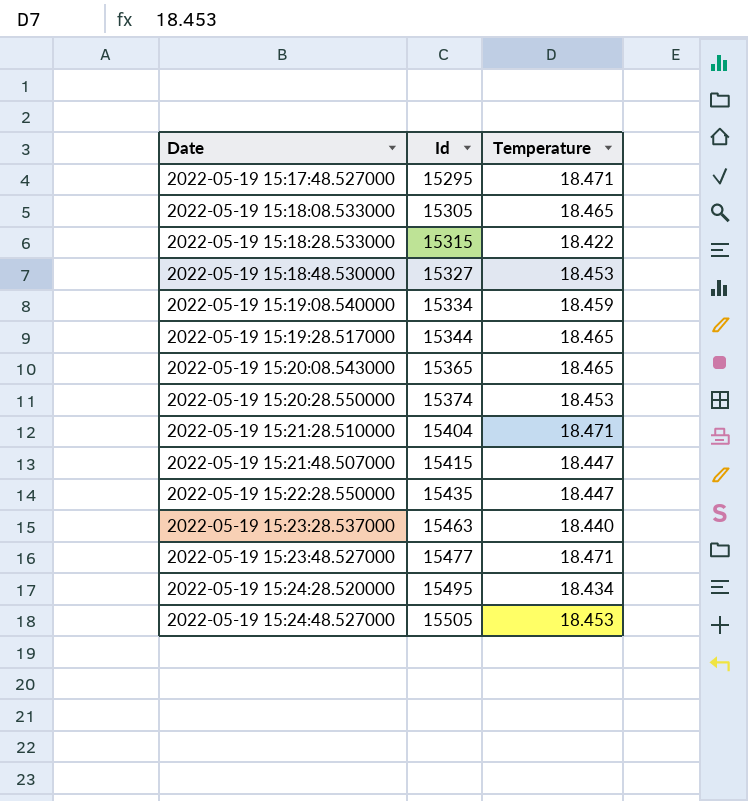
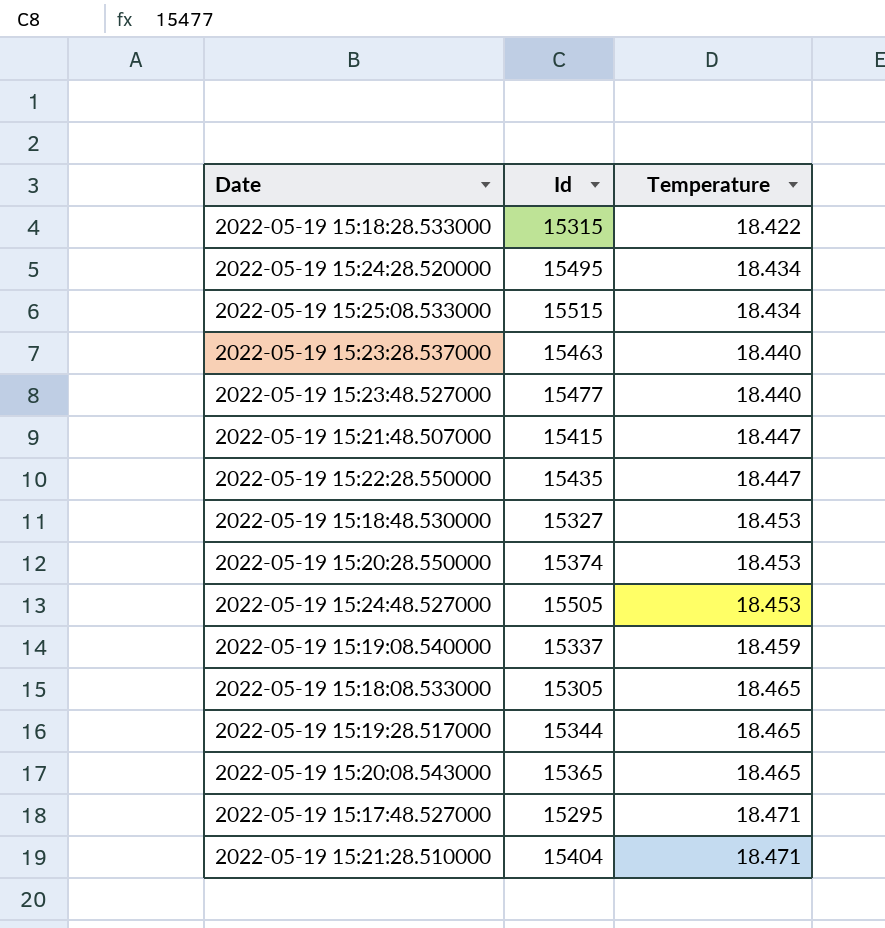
row order: Date ascending -> Temperature ascending
row 2022-05-19 15:25:08.533000: none -> 15515 | 18.434
2022-05-19 15:23:48.527000 | Temperature: 18.471 -> 18.440
2022-05-19 15:19:08.540000 | Id: 15334 -> 15337

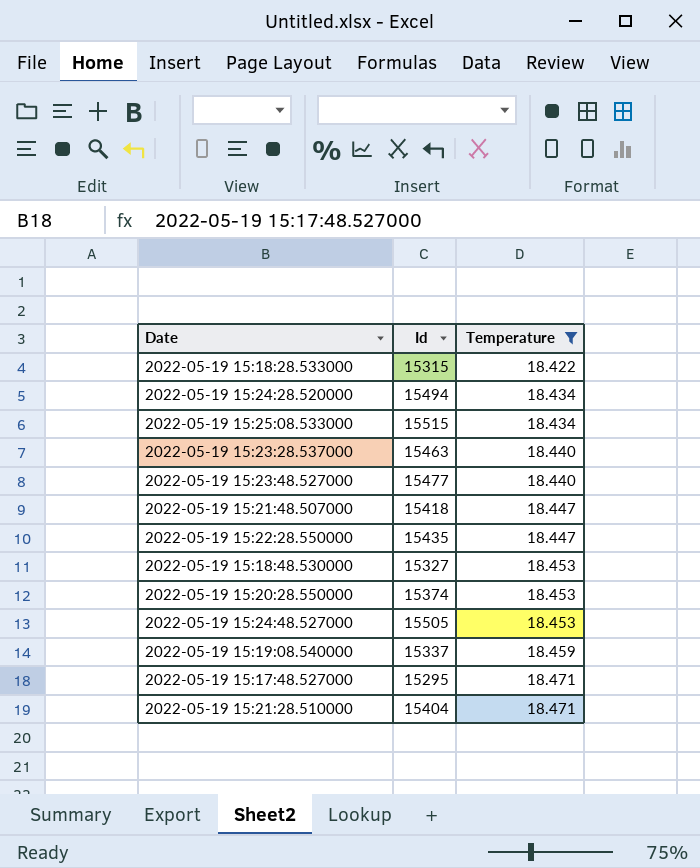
filter: none -> Temperature != 18.465
2022-05-19 15:24:28.520000 | Id: 15495 -> 15494
2022-05-19 15:21:48.507000 | Id: 15415 -> 15418

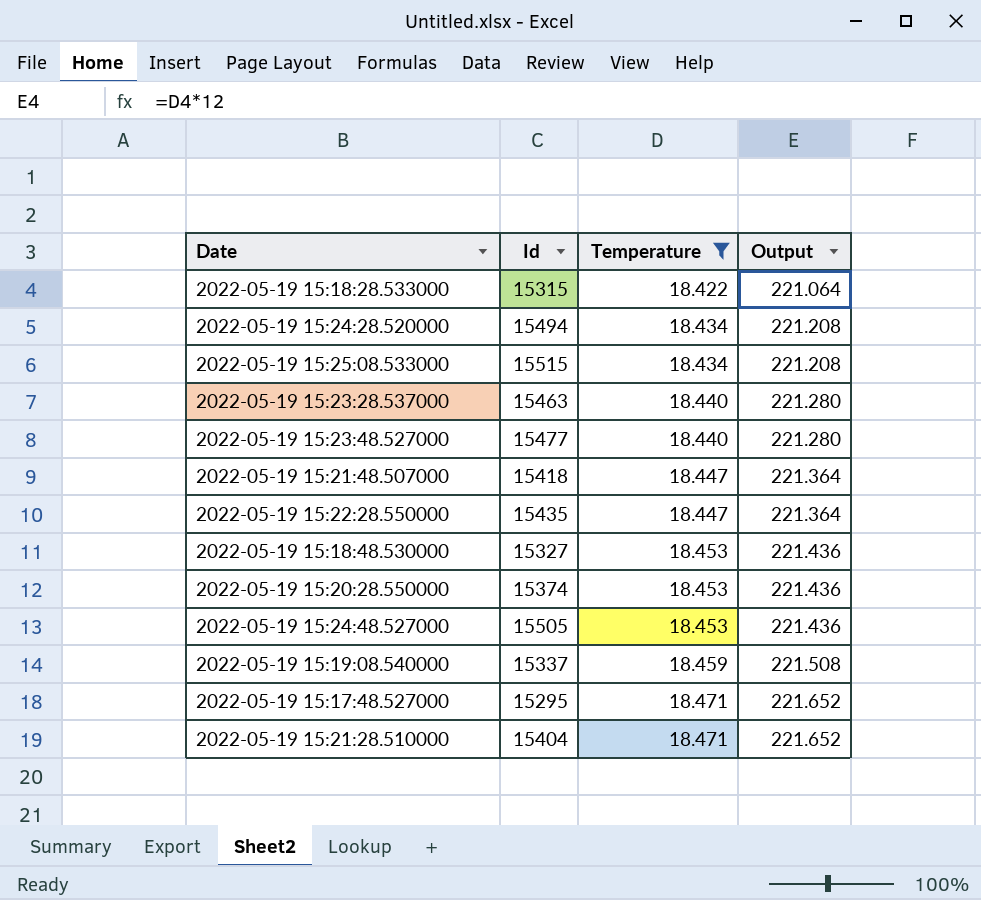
column Output | formula: none -> [Temperature] * 12

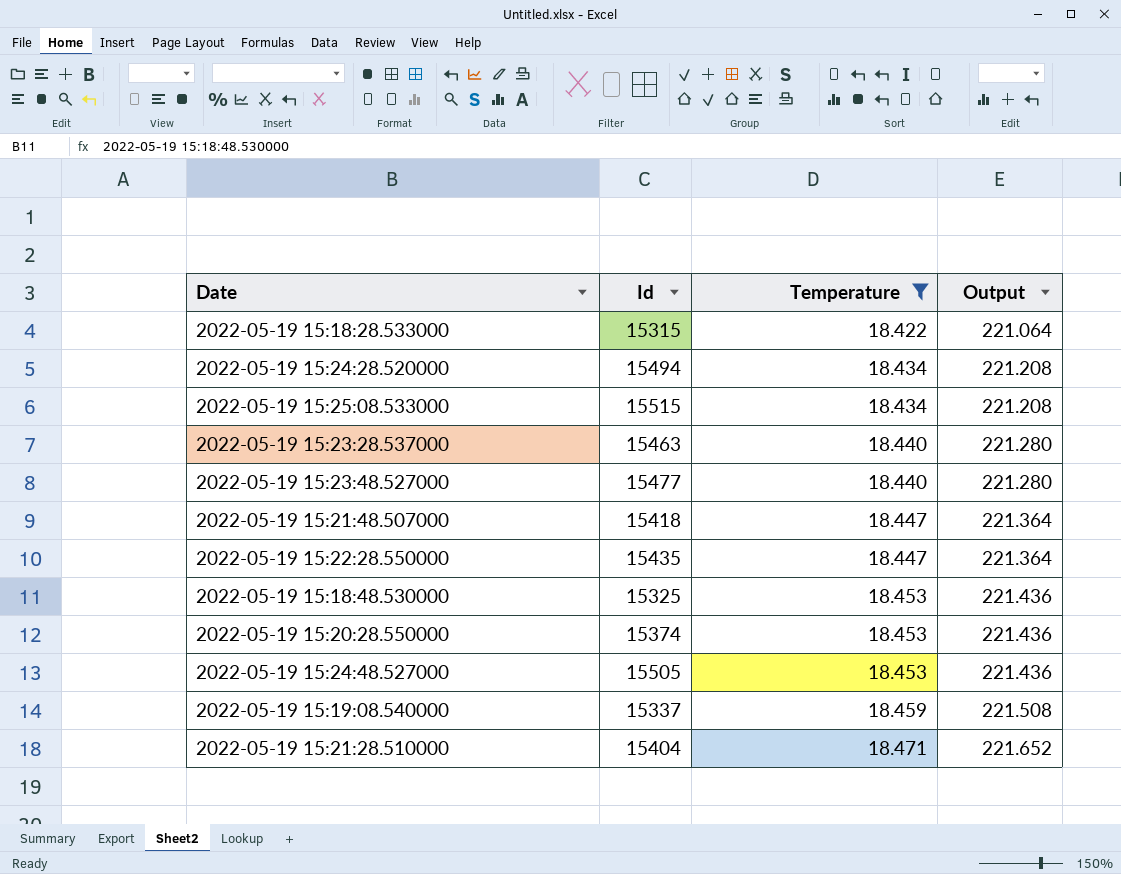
row 2022-05-19 15:17:48.527000: 15295 | 18.471 | 221.652 -> none
2022-05-19 15:18:48.530000 | Id: 15327 -> 15325

